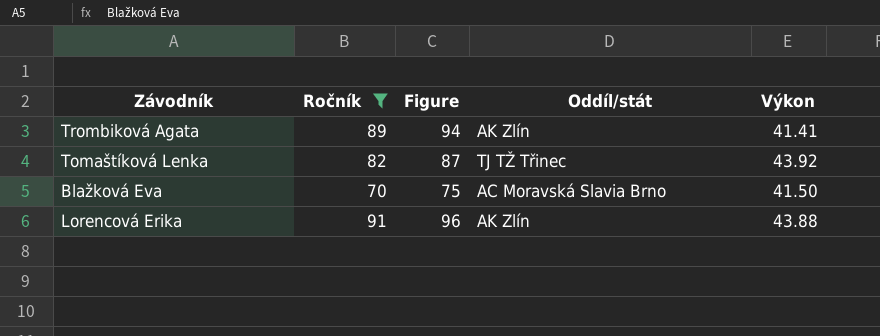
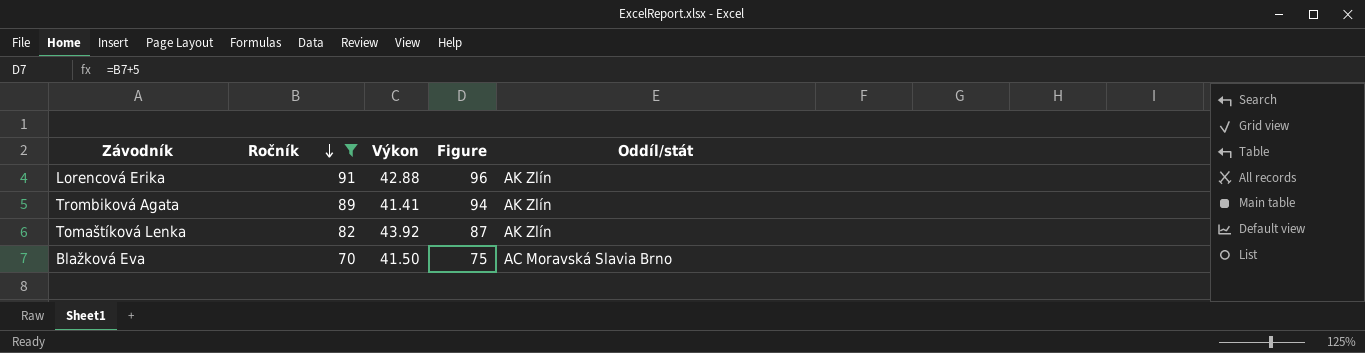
row order: none -> Ročník descending
column Výkon | position: 5 -> 3
Lorencová Erika | Výkon: 43.88 -> 42.88
Tomaštíková Lenka | Oddíl/stát: TJ TŽ Třinec -> AK Zlín

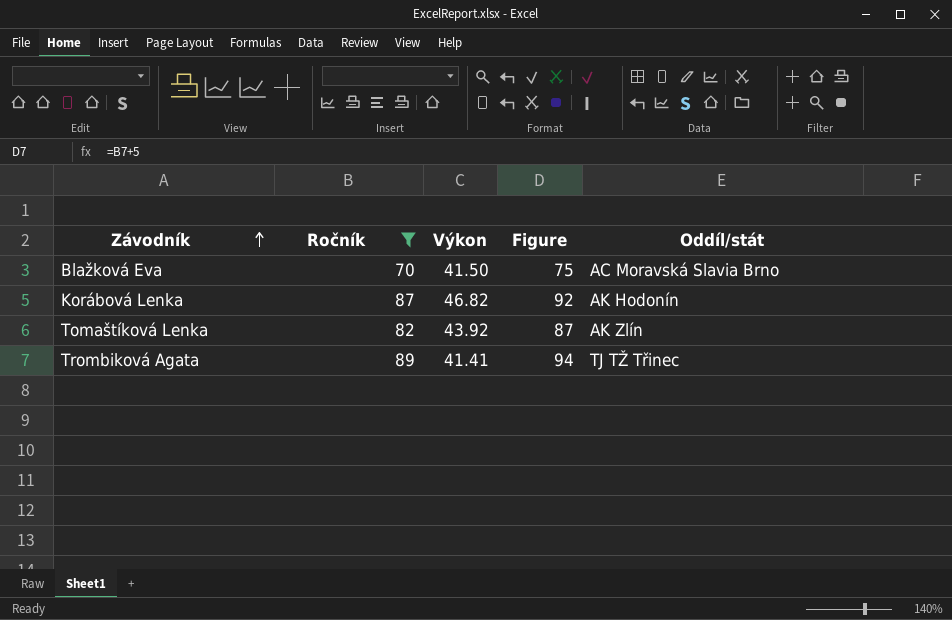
row order: Ročník descending -> Závodník ascending
row Lorencová Erika: 91 | 42.88 | 96 | AK Zlín -> none
row Korábová Lenka: none -> 87 | 46.82 | 92 | AK Hodonín
Trombiková Agata | Oddíl/stát: AK Zlín -> TJ TŽ Třinec

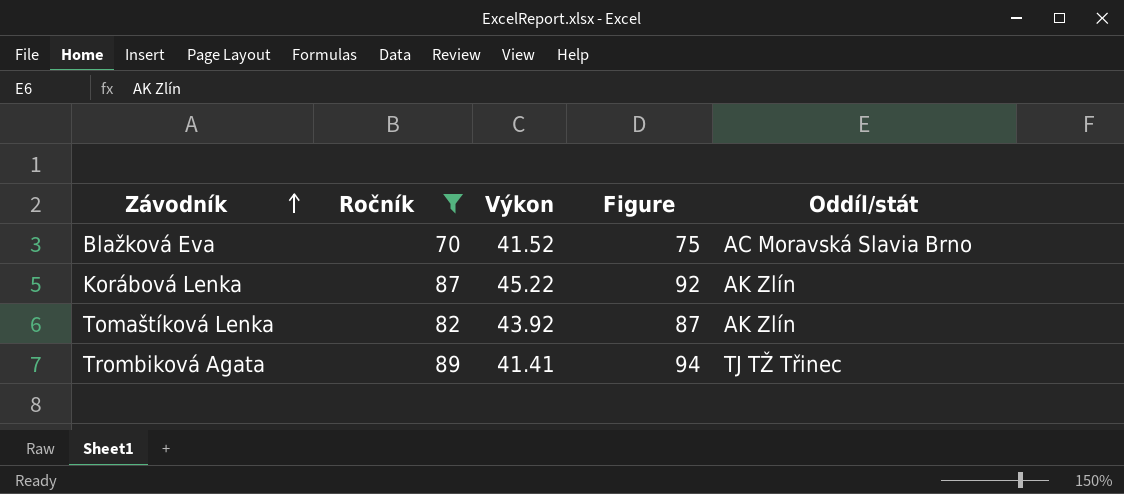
Blažková Eva | Výkon: 41.50 -> 41.52
Korábová Lenka | Výkon: 46.82 -> 45.22
Korábová Lenka | Oddíl/stát: AK Hodonín -> AK Zlín

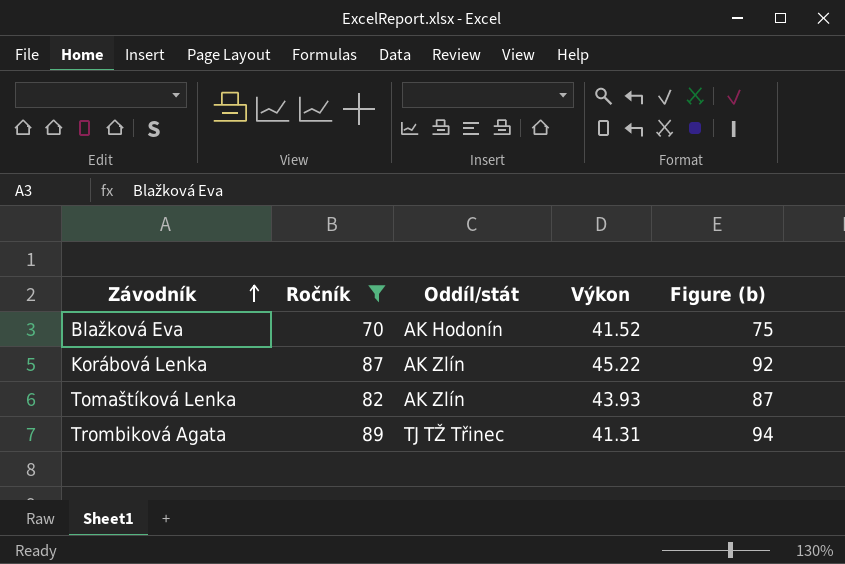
column Oddíl/stát | position: 5 -> 3
column name: Figure -> Figure (b)
Blažková Eva | Oddíl/stát: AC Moravská Slavia Brno -> AK Hodonín
Tomaštíková Lenka | Výkon: 43.92 -> 43.93
Trombiková Agata | Výkon: 41.41 -> 41.31

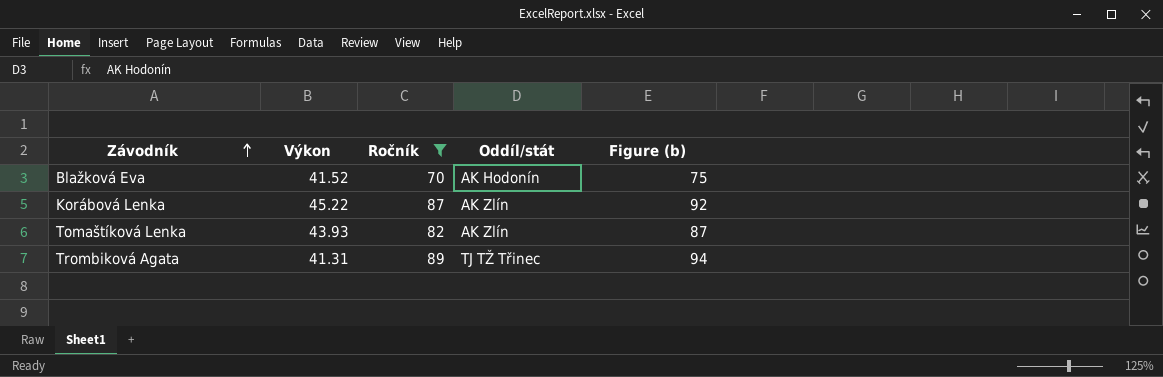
column Výkon | position: 4 -> 2

